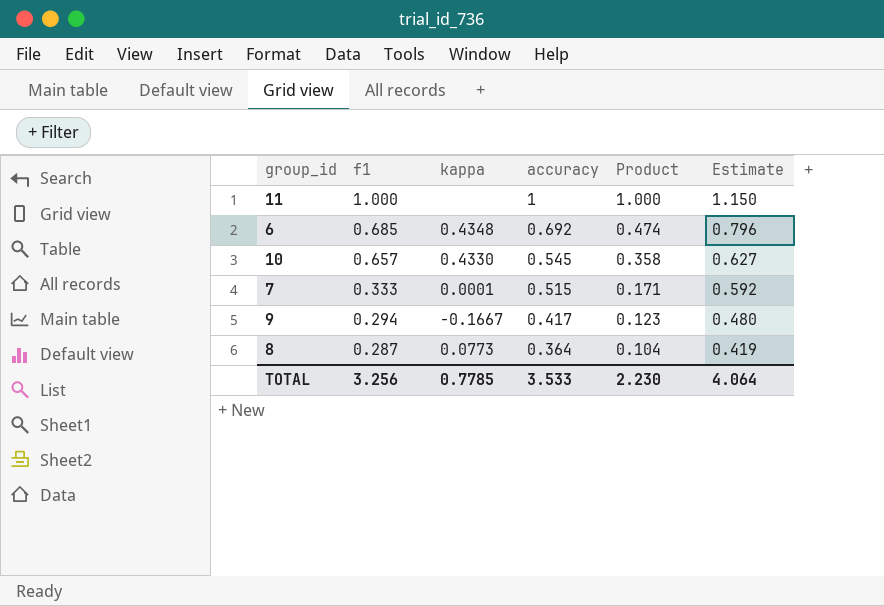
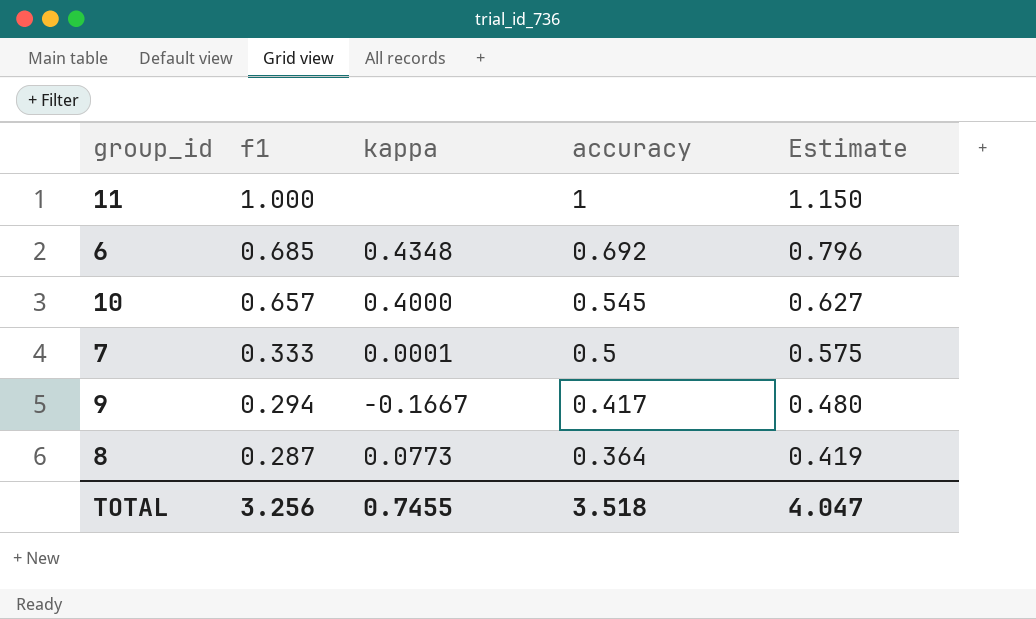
column Product | formula: [f1] * [accuracy] -> none
10 | kappa: 0.4330 -> 0.4000
7 | accuracy: 0.515 -> 0.5
7 | Estimate: 0.592 -> 0.575
TOTAL | kappa: 0.7785 -> 0.7455
TOTAL | accuracy: 3.533 -> 3.518
TOTAL | Estimate: 4.064 -> 4.047

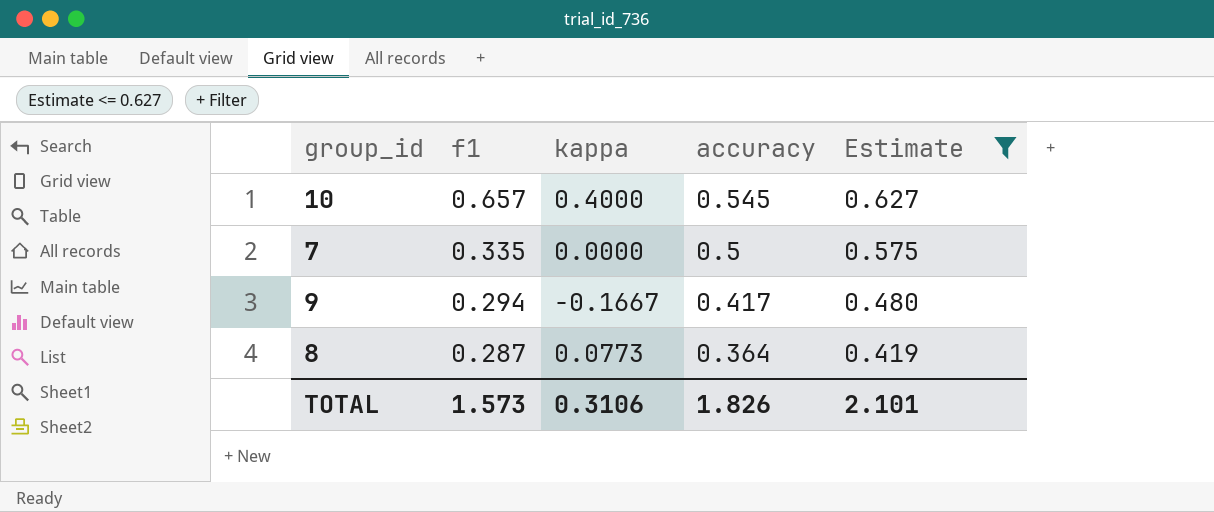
filter: none -> Estimate <= 0.627
7 | f1: 0.333 -> 0.335
7 | kappa: 0.0001 -> 0.0000
TOTAL | f1: 3.256 -> 1.573
TOTAL | kappa: 0.7455 -> 0.3106
TOTAL | accuracy: 3.518 -> 1.826
TOTAL | Estimate: 4.047 -> 2.101

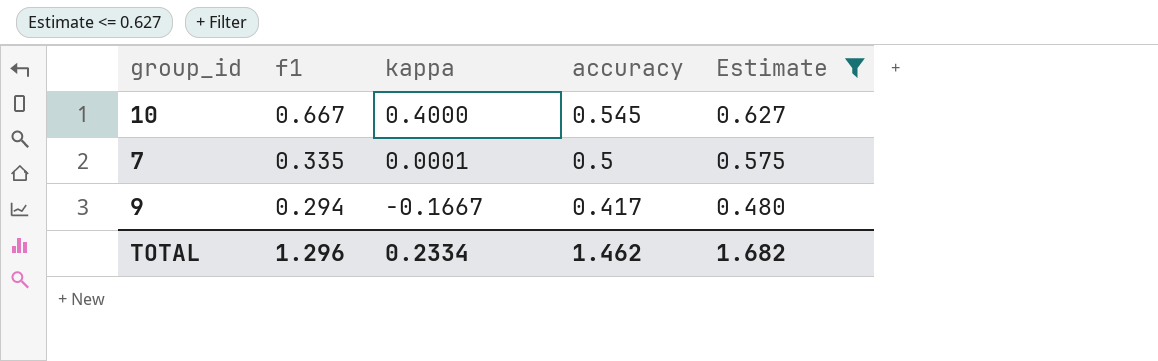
row 8: 0.287 | 0.0773 | 0.364 | 0.419 -> none
10 | f1: 0.657 -> 0.667
7 | kappa: 0.0000 -> 0.0001
TOTAL | f1: 1.573 -> 1.296
TOTAL | kappa: 0.3106 -> 0.2334
TOTAL | accuracy: 1.826 -> 1.462
TOTAL | Estimate: 2.101 -> 1.682

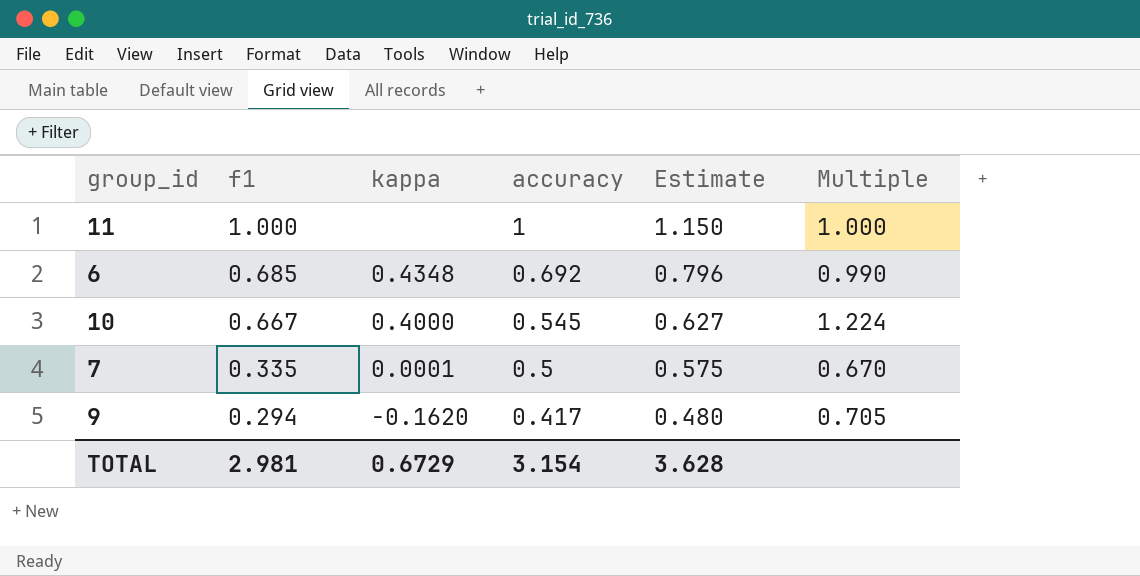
filter: Estimate <= 0.627 -> none
column Multiple | formula: none -> [f1] / [accuracy]
9 | kappa: -0.1667 -> -0.1620
TOTAL | f1: 1.296 -> 2.981
TOTAL | kappa: 0.2334 -> 0.6729
TOTAL | accuracy: 1.462 -> 3.154
TOTAL | Estimate: 1.682 -> 3.628

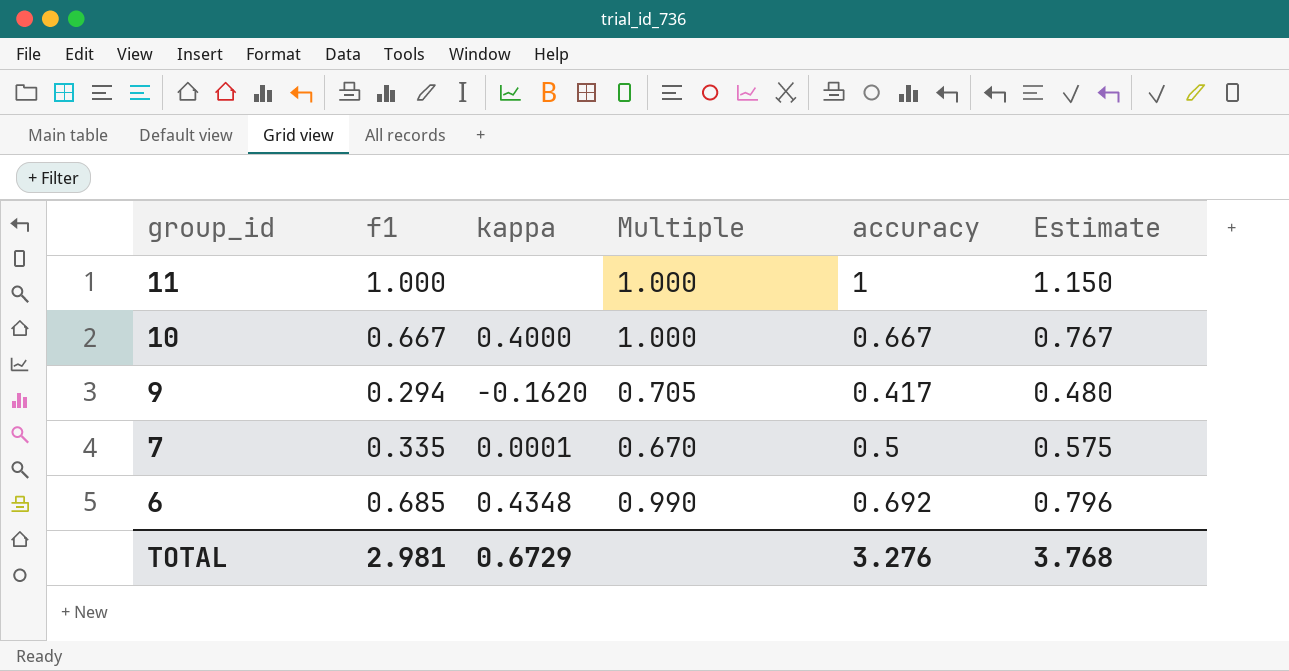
row order: f1 descending -> group_id descending
column Multiple | position: 6 -> 4
10 | Multiple: 1.224 -> 1.000
10 | accuracy: 0.545 -> 0.667
10 | Estimate: 0.627 -> 0.767
TOTAL | accuracy: 3.154 -> 3.276
TOTAL | Estimate: 3.628 -> 3.768

